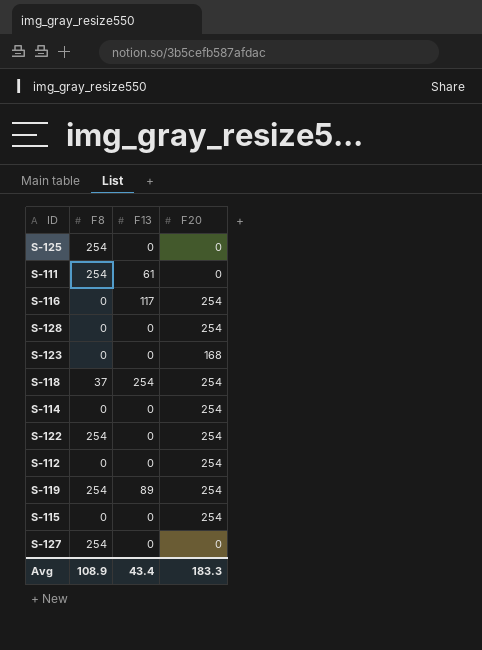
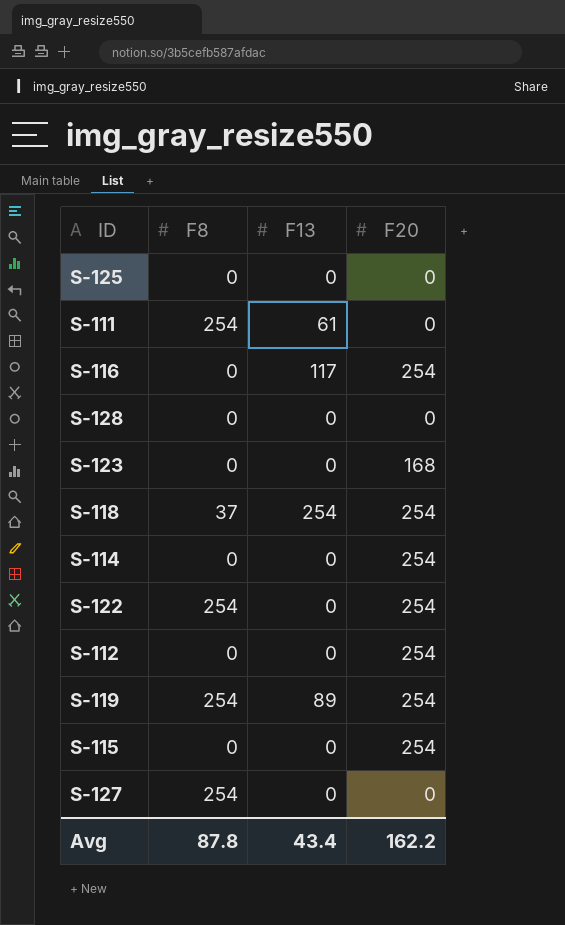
S-125 | F8: 254 -> 0
S-128 | F20: 254 -> 0
Avg | F8: 108.9 -> 87.8
Avg | F20: 183.3 -> 162.2

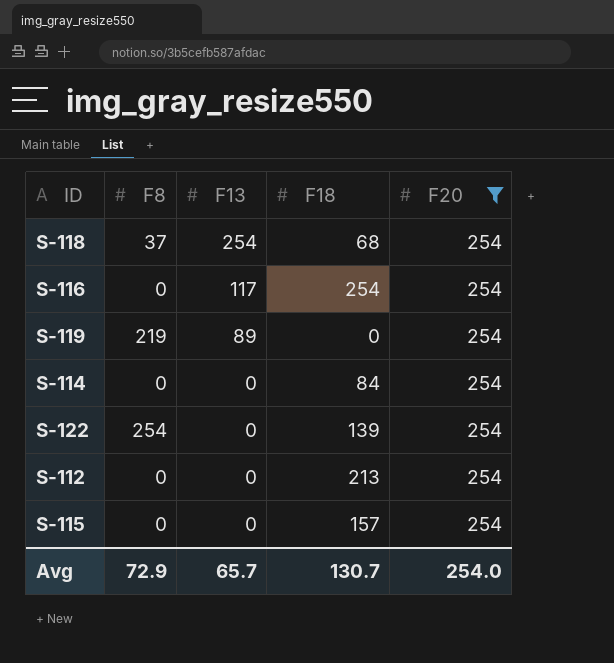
filter: none -> F20 = 254
row order: none -> F13 descending
column F18 | position: none -> 4
S-119 | F8: 254 -> 219
Avg | F8: 87.8 -> 72.9
Avg | F13: 43.4 -> 65.7
Avg | F20: 162.2 -> 254.0

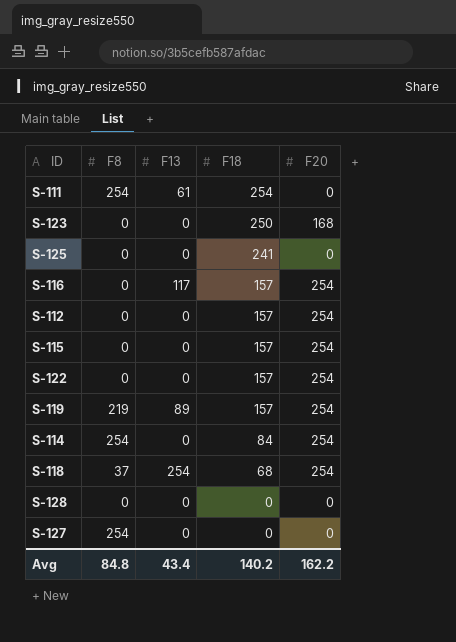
filter: F20 = 254 -> none
row order: F13 descending -> F18 descending
S-116 | F18: 254 -> 157
S-112 | F18: 213 -> 157
S-122 | F8: 254 -> 0
S-122 | F18: 139 -> 157
S-119 | F18: 0 -> 157
S-114 | F8: 0 -> 254
Avg | F8: 72.9 -> 84.8
Avg | F13: 65.7 -> 43.4
Avg | F18: 130.7 -> 140.2
Avg | F20: 254.0 -> 162.2

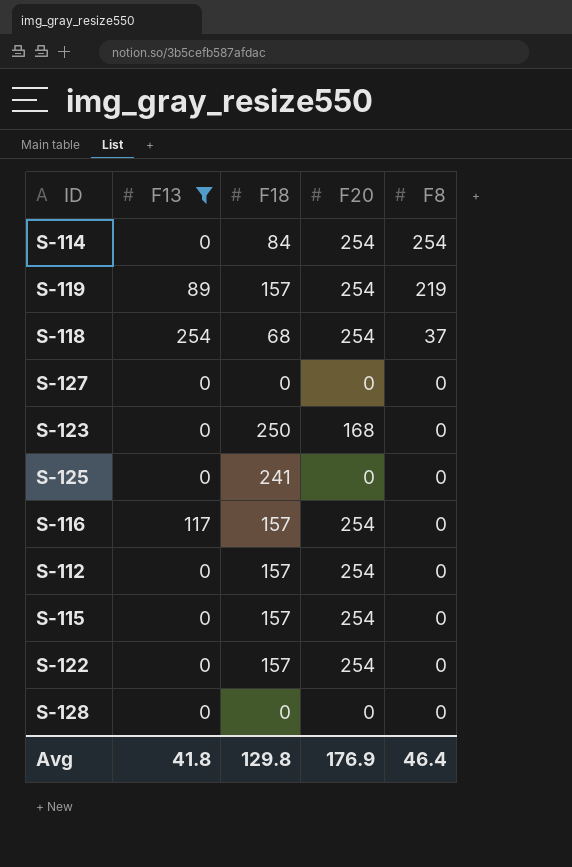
filter: none -> F13 != 61
row order: F18 descending -> F8 descending
column F8 | position: 2 -> 5
S-127 | F8: 254 -> 0
Avg | F13: 43.4 -> 41.8
Avg | F18: 140.2 -> 129.8
Avg | F20: 162.2 -> 176.9
Avg | F8: 84.8 -> 46.4

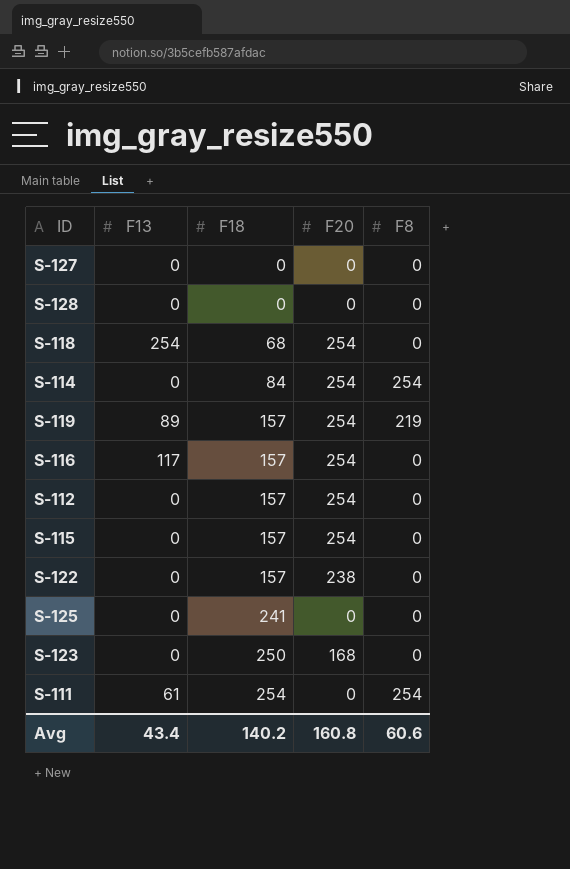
filter: F13 != 61 -> none
row order: F8 descending -> F18 ascending
S-118 | F8: 37 -> 0
S-122 | F20: 254 -> 238
Avg | F13: 41.8 -> 43.4
Avg | F18: 129.8 -> 140.2
Avg | F20: 176.9 -> 160.8
Avg | F8: 46.4 -> 60.6

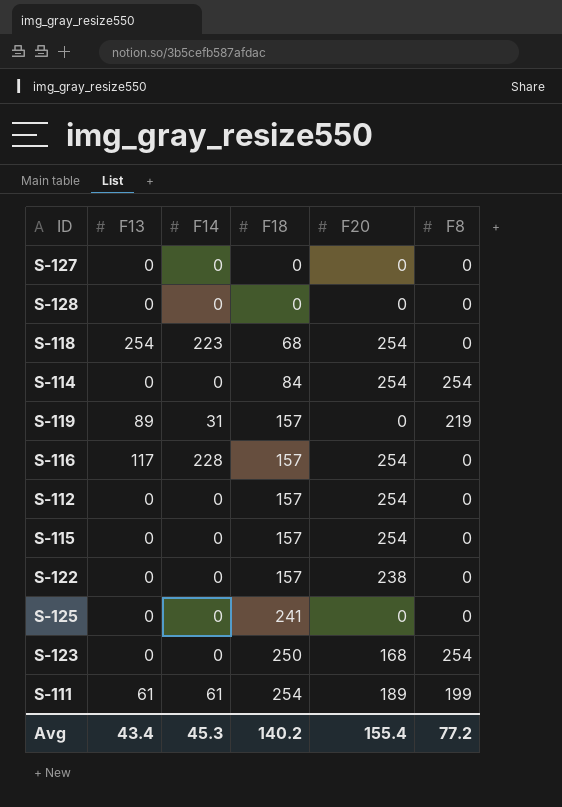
column F14 | position: none -> 3
S-119 | F20: 254 -> 0
S-123 | F8: 0 -> 254
S-111 | F20: 0 -> 189
S-111 | F8: 254 -> 199
Avg | F20: 160.8 -> 155.4
Avg | F8: 60.6 -> 77.2

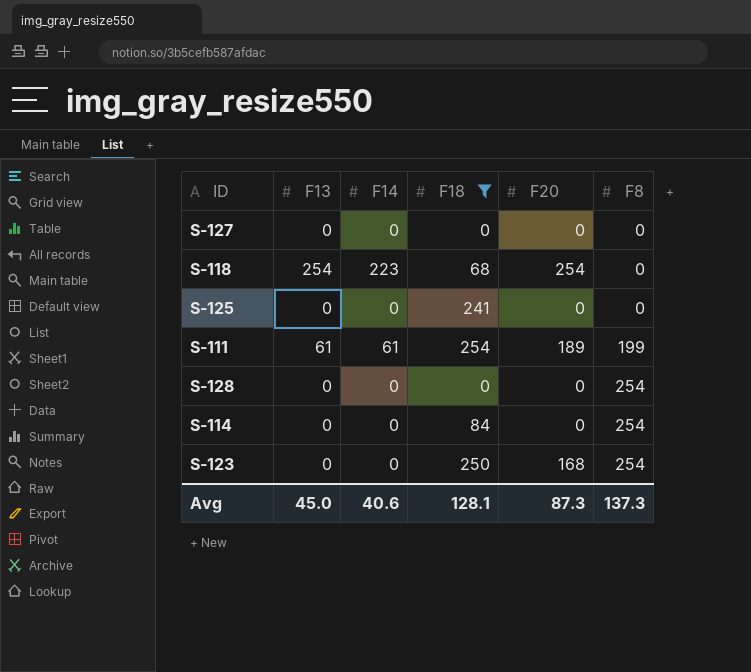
filter: none -> F18 != 157
row order: F18 ascending -> F8 ascending
S-128 | F8: 0 -> 254
S-114 | F20: 254 -> 0
Avg | F13: 43.4 -> 45.0
Avg | F14: 45.3 -> 40.6
Avg | F18: 140.2 -> 128.1
Avg | F20: 155.4 -> 87.3
Avg | F8: 77.2 -> 137.3

